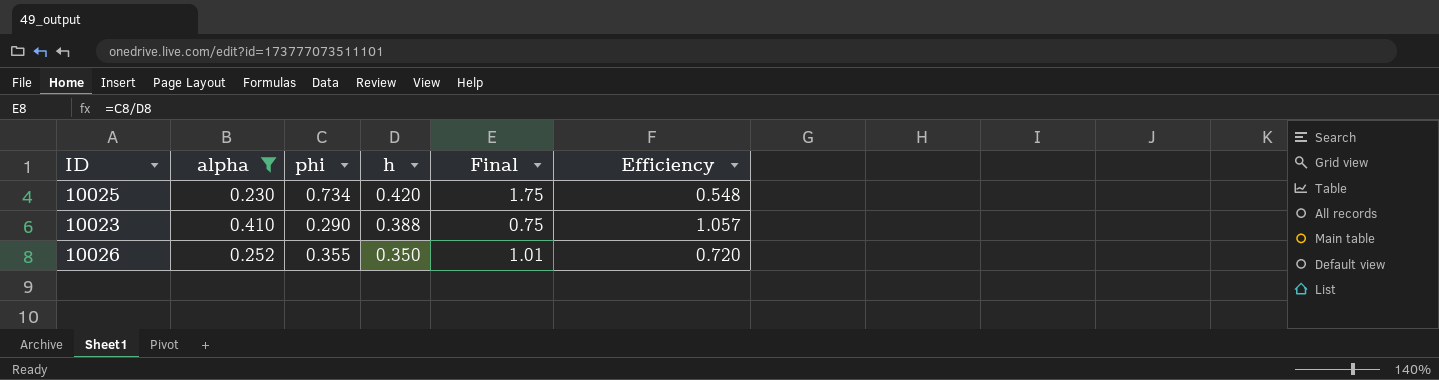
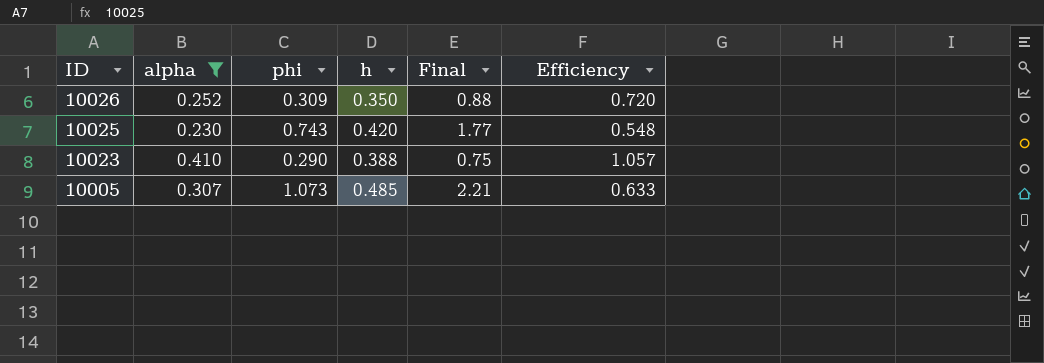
row order: h descending -> ID descending
10026 | phi: 0.355 -> 0.309
10026 | Final: 1.01 -> 0.88
10025 | phi: 0.734 -> 0.743
10025 | Final: 1.75 -> 1.77
row 10005: none -> 0.307 | 1.073 | 0.485 | 2.21 | 0.633

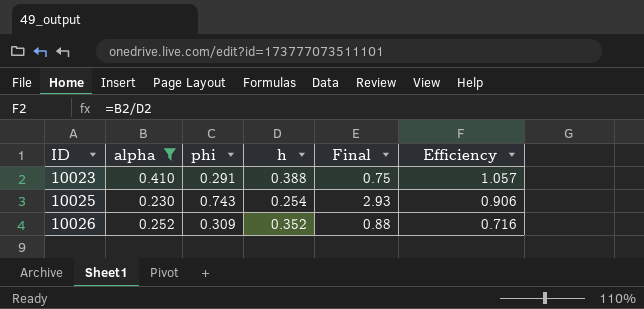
row order: ID descending -> ID ascending
row 10005: 0.307 | 1.073 | 0.485 | 2.21 | 0.633 -> none
10023 | phi: 0.290 -> 0.291
10025 | h: 0.420 -> 0.254
10025 | Final: 1.77 -> 2.93
10025 | Efficiency: 0.548 -> 0.906
10026 | h: 0.350 -> 0.352
10026 | Efficiency: 0.720 -> 0.716

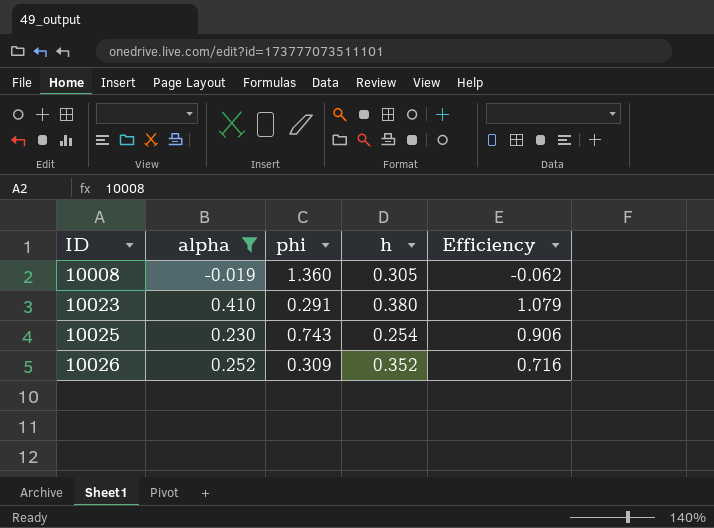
column Final | formula: [phi] / [h] -> none
row 10008: none -> -0.019 | 1.360 | 0.305 | -0.062
10023 | h: 0.388 -> 0.380
10023 | Efficiency: 1.057 -> 1.079

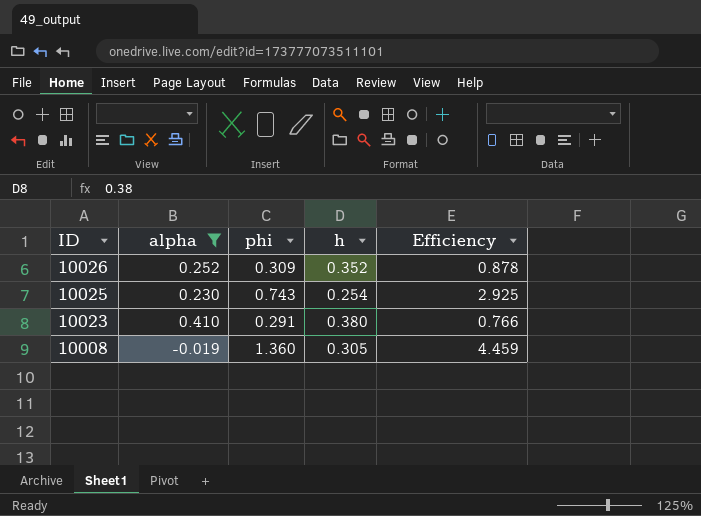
row order: ID ascending -> ID descending
column Efficiency | formula: [alpha] / [h] -> [phi] / [h]

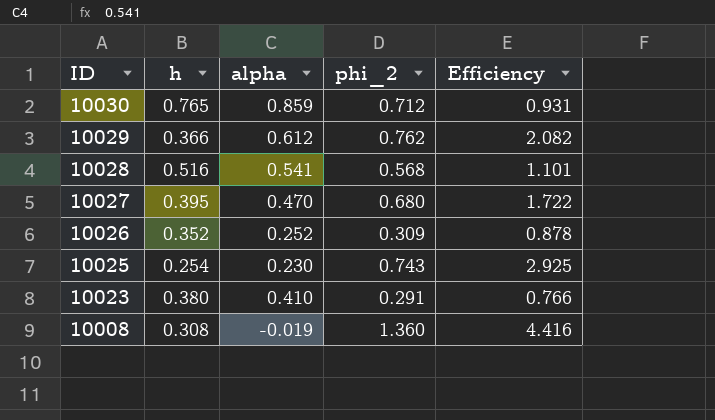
filter: alpha <= 0.410 -> none
column h | position: 4 -> 2
column name: phi -> phi_2
10008 | h: 0.305 -> 0.308
10008 | Efficiency: 4.459 -> 4.416

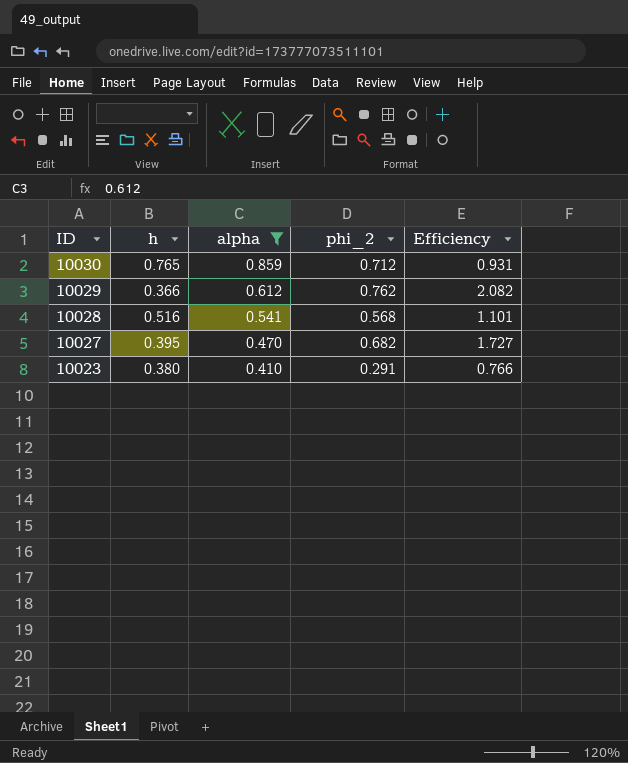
filter: none -> alpha >= 0.410
10027 | phi_2: 0.680 -> 0.682
10027 | Efficiency: 1.722 -> 1.727

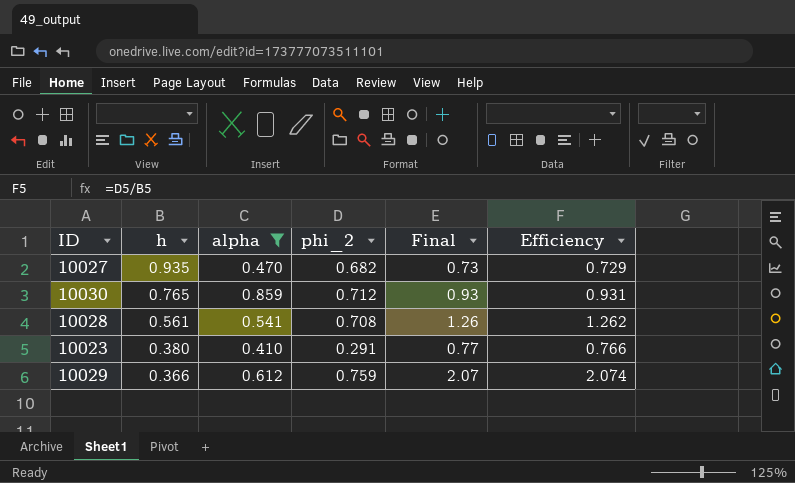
row order: ID descending -> h descending
column Final | formula: none -> [phi_2] / [h]
10027 | h: 0.395 -> 0.935
10027 | Efficiency: 1.727 -> 0.729
10028 | h: 0.516 -> 0.561
10028 | phi_2: 0.568 -> 0.708
10028 | Efficiency: 1.101 -> 1.262
10029 | phi_2: 0.762 -> 0.759
10029 | Efficiency: 2.082 -> 2.074

